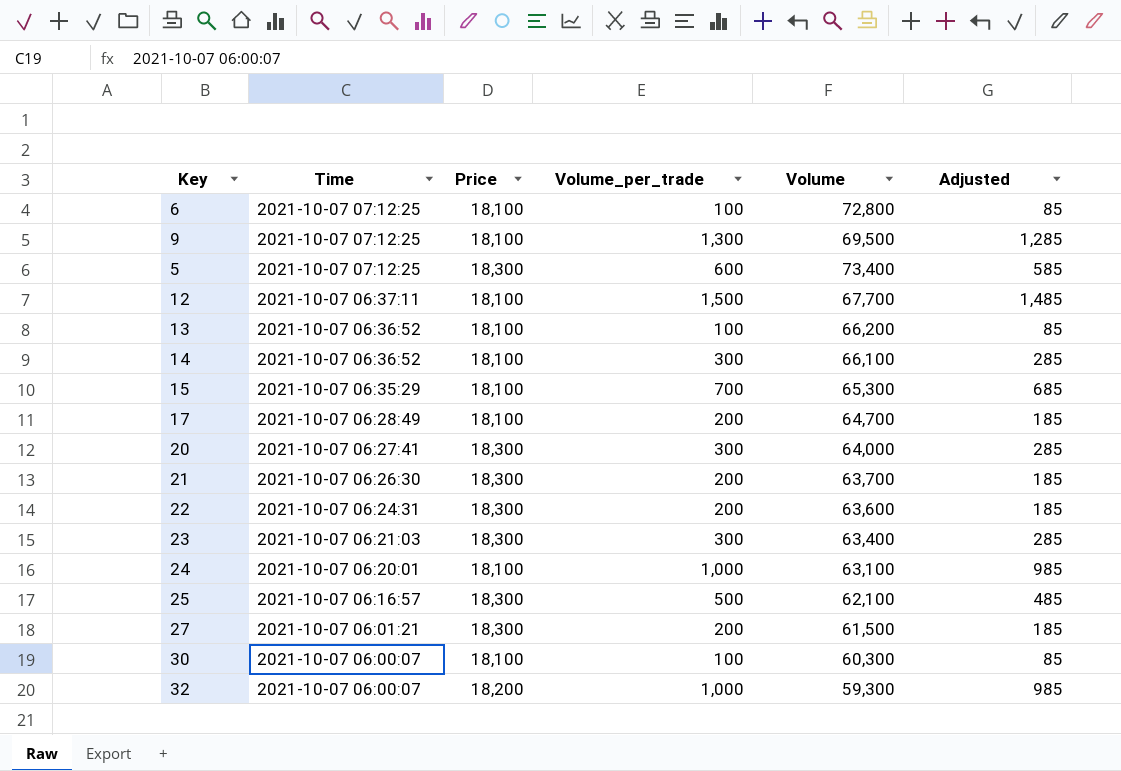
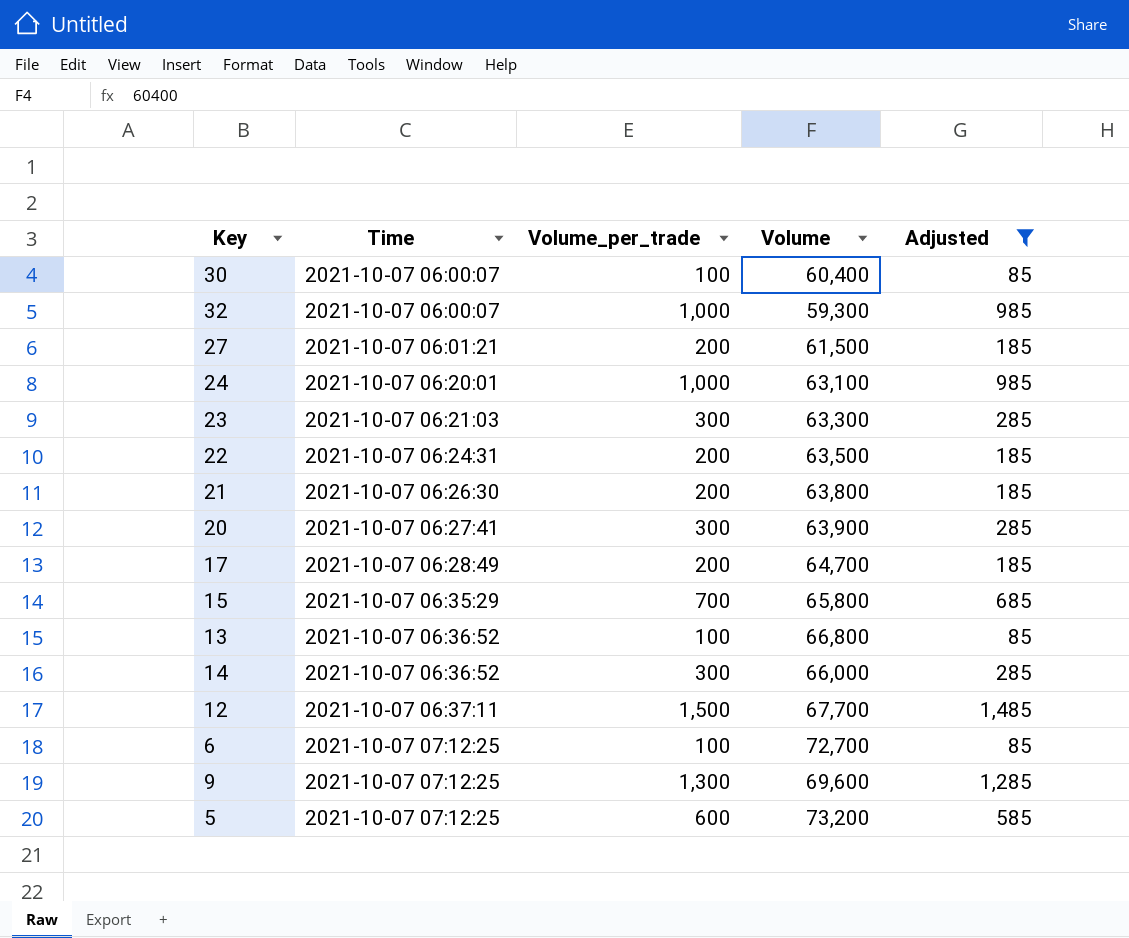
filter: none -> Adjusted != 485
row order: Time descending -> Time ascending
column Price | position: 3 -> none
30 | Volume: 60,300 -> 60,400
23 | Volume: 63,400 -> 63,300
22 | Volume: 63,600 -> 63,500
21 | Volume: 63,700 -> 63,800
20 | Volume: 64,000 -> 63,900
15 | Volume: 65,300 -> 65,800
13 | Volume: 66,200 -> 66,800
14 | Volume: 66,100 -> 66,000
6 | Volume: 72,800 -> 72,700
9 | Volume: 69,500 -> 69,600
5 | Volume: 73,400 -> 73,200

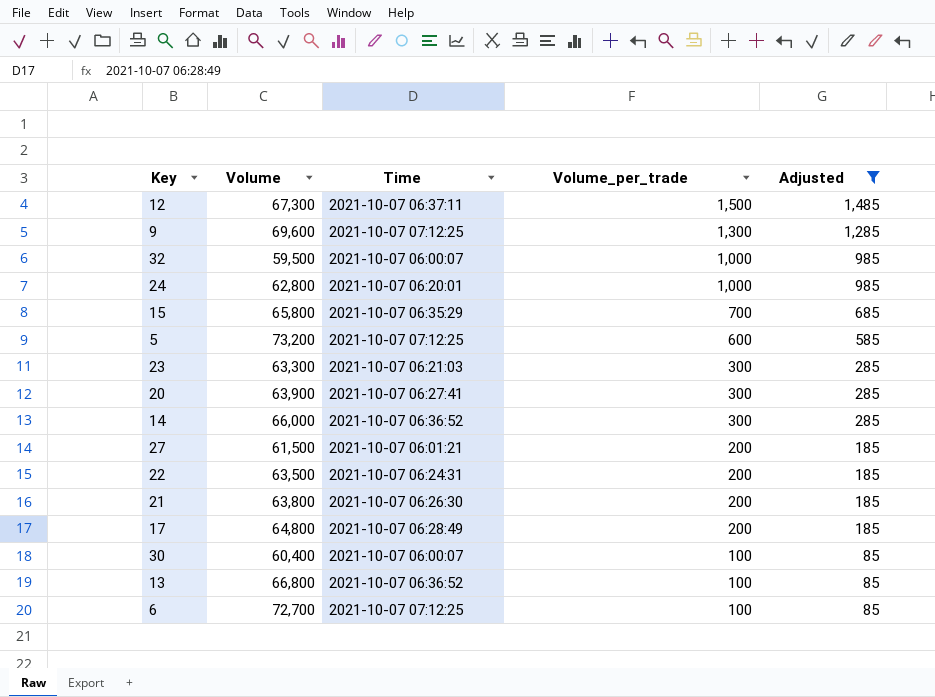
row order: Time ascending -> Volume_per_trade descending
column Volume | position: 4 -> 2
12 | Volume: 67,700 -> 67,300
32 | Volume: 59,300 -> 59,500
24 | Volume: 63,100 -> 62,800
17 | Volume: 64,700 -> 64,800

